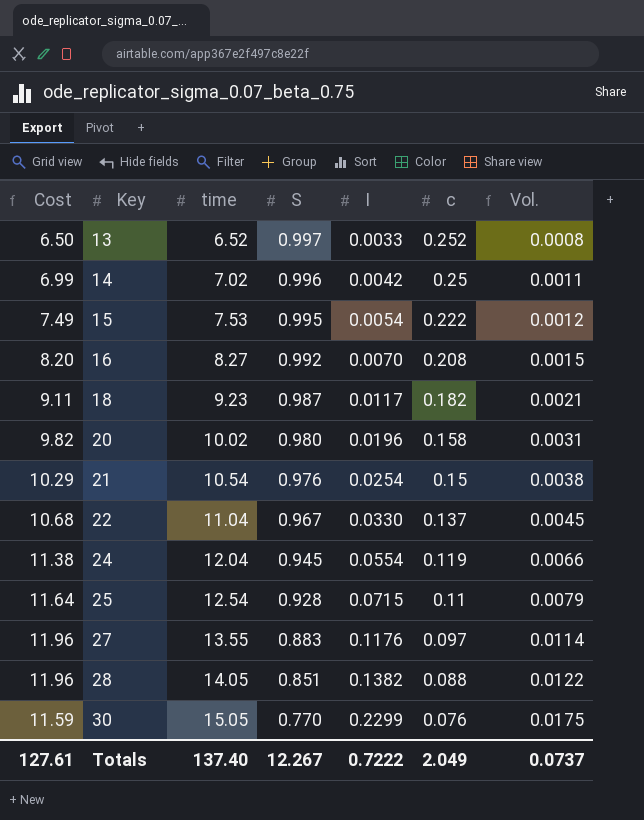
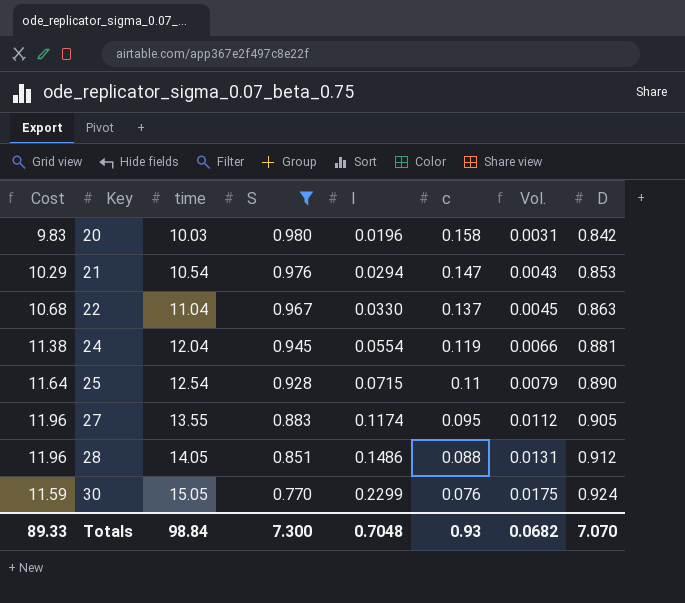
filter: none -> S <= 0.980
column D | position: none -> 8
20 | Cost: 9.82 -> 9.83
20 | time: 10.02 -> 10.03
21 | I: 0.0254 -> 0.0294
21 | c: 0.15 -> 0.147
21 | Vol.: 0.0038 -> 0.0043
27 | I: 0.1176 -> 0.1174
27 | c: 0.097 -> 0.095
27 | Vol.: 0.0114 -> 0.0112
28 | I: 0.1382 -> 0.1486
28 | Vol.: 0.0122 -> 0.0131
Totals | Cost: 127.61 -> 89.33
Totals | time: 137.40 -> 98.84
Totals | S: 12.267 -> 7.300
Totals | I: 0.7222 -> 0.7048
Totals | c: 2.049 -> 0.93
Totals | Vol.: 0.0737 -> 0.0682

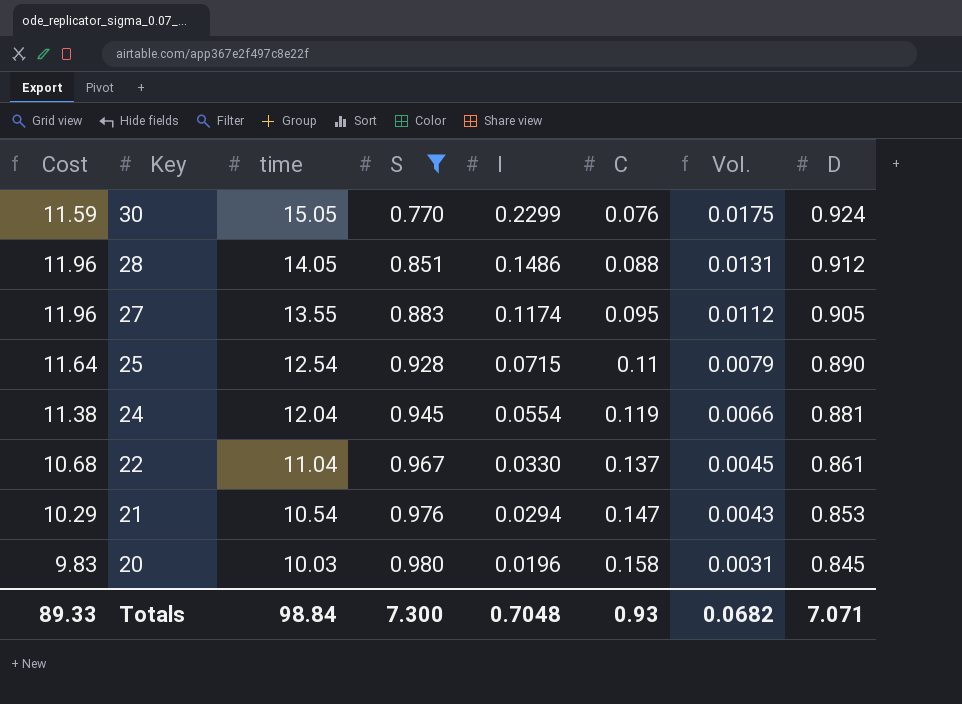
row order: Key ascending -> Key descending
column name: c -> C
22 | D: 0.863 -> 0.861
20 | D: 0.842 -> 0.845
Totals | D: 7.070 -> 7.071

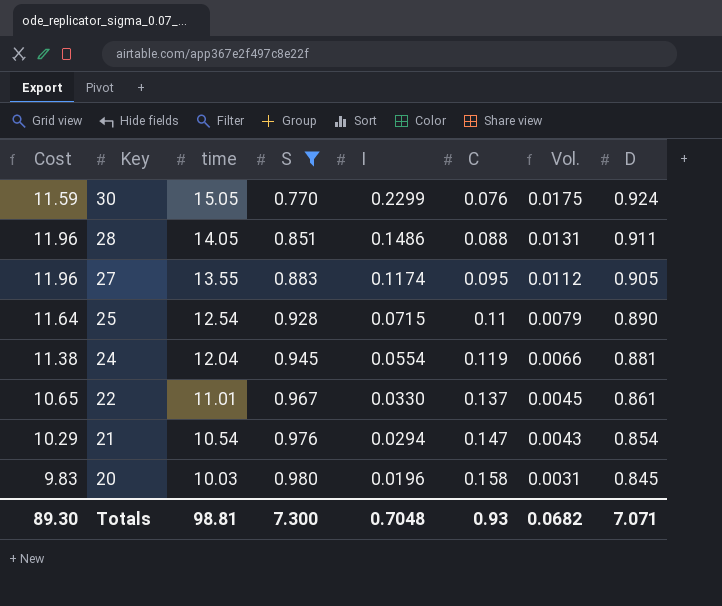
28 | D: 0.912 -> 0.911
22 | Cost: 10.68 -> 10.65
22 | time: 11.04 -> 11.01
21 | D: 0.853 -> 0.854
Totals | Cost: 89.33 -> 89.30
Totals | time: 98.84 -> 98.81

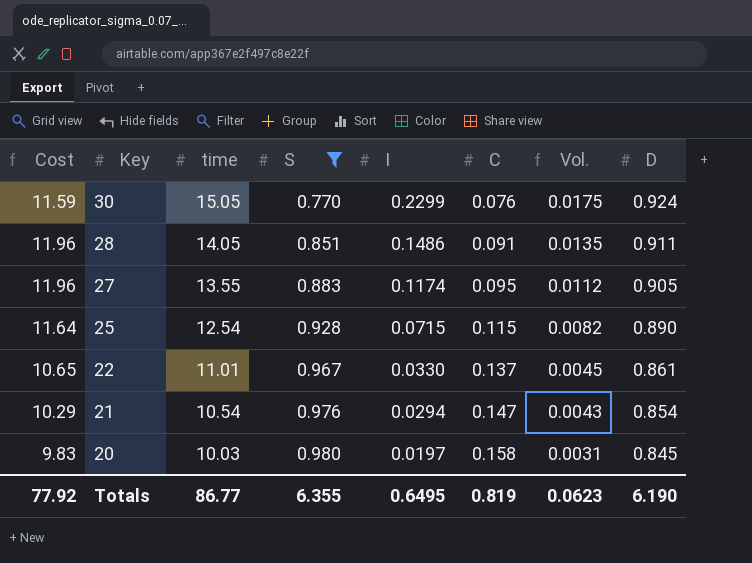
row 24: 11.38 | 12.04 | 0.945 | 0.0554 | 0.119 | 0.0066 | 0.881 -> none
28 | C: 0.088 -> 0.091
28 | Vol.: 0.0131 -> 0.0135
25 | C: 0.11 -> 0.115
25 | Vol.: 0.0079 -> 0.0082
20 | I: 0.0196 -> 0.0197
Totals | Cost: 89.30 -> 77.92
Totals | time: 98.81 -> 86.77
Totals | S: 7.300 -> 6.355
Totals | I: 0.7048 -> 0.6495
Totals | C: 0.93 -> 0.819
Totals | Vol.: 0.0682 -> 0.0623
Totals | D: 7.071 -> 6.190

